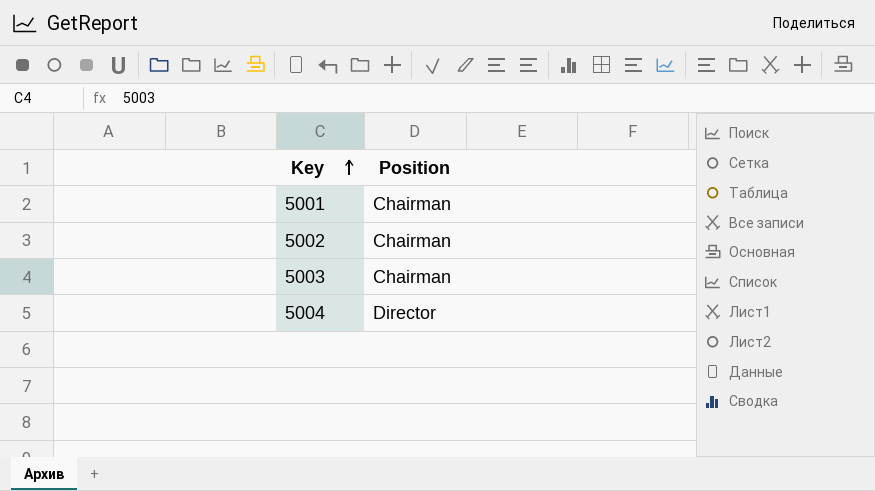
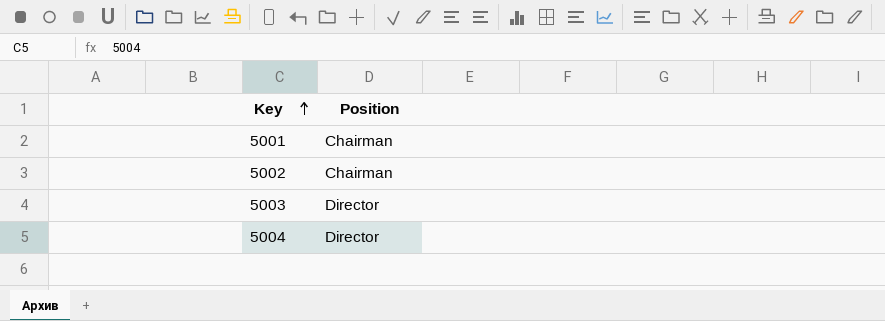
5003 | Position: Chairman -> Director

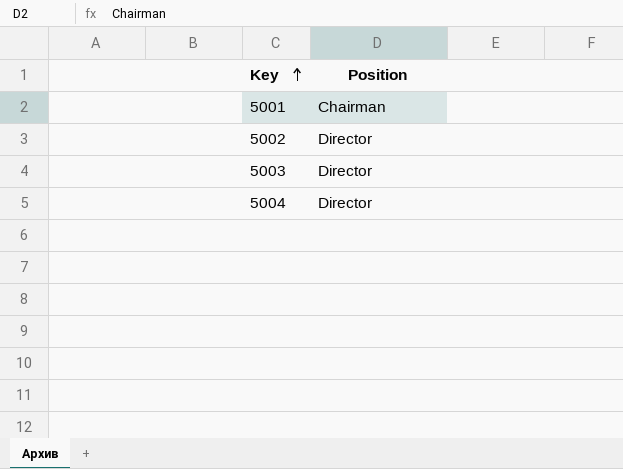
5002 | Position: Chairman -> Director

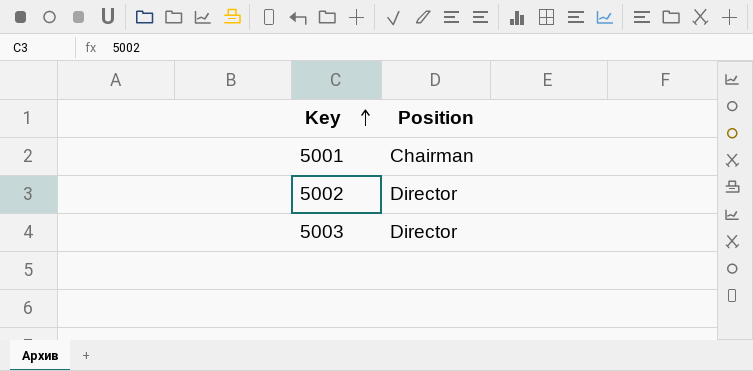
row 5004: Director -> none

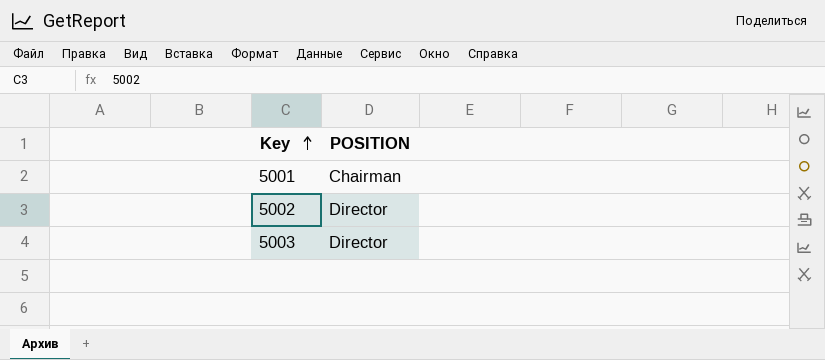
column name: Position -> POSITION

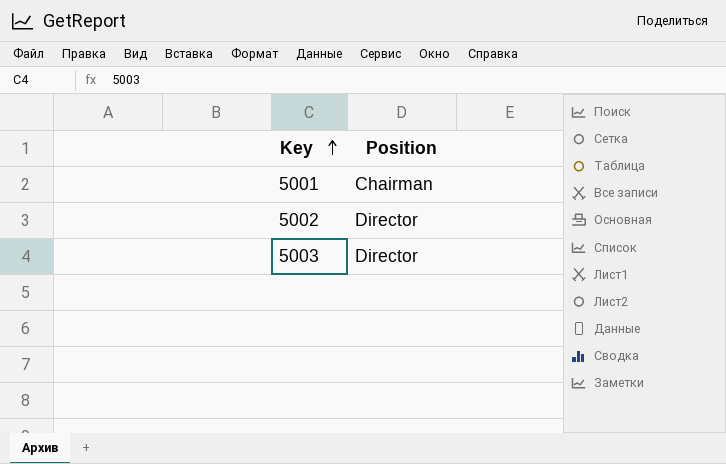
column name: POSITION -> Position

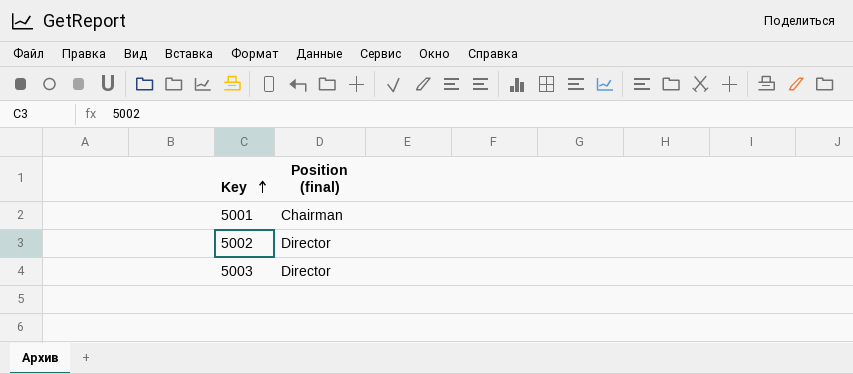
column name: Position -> Position (final)

